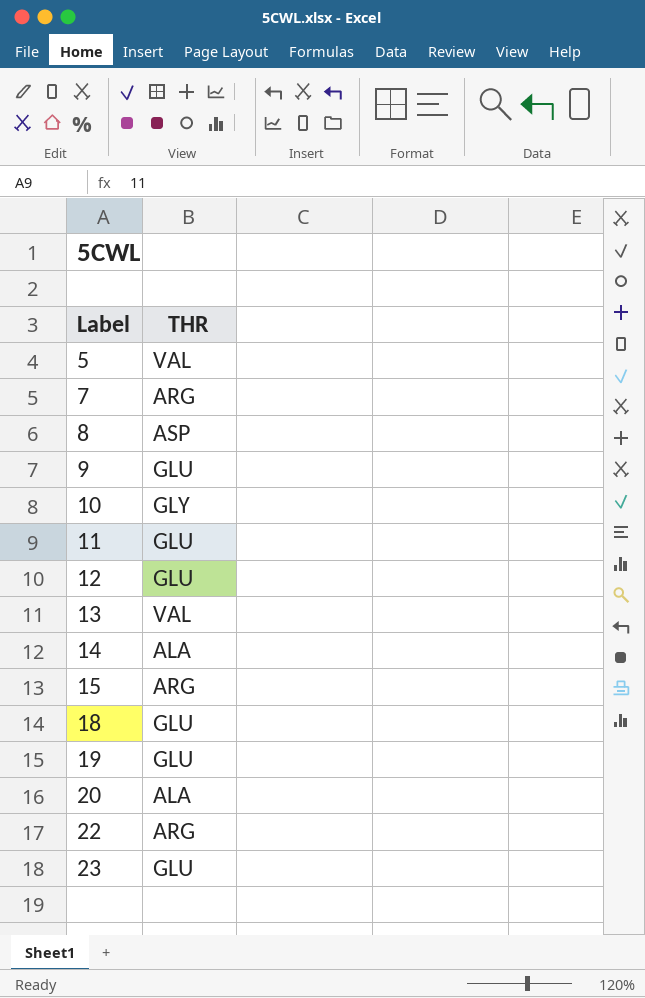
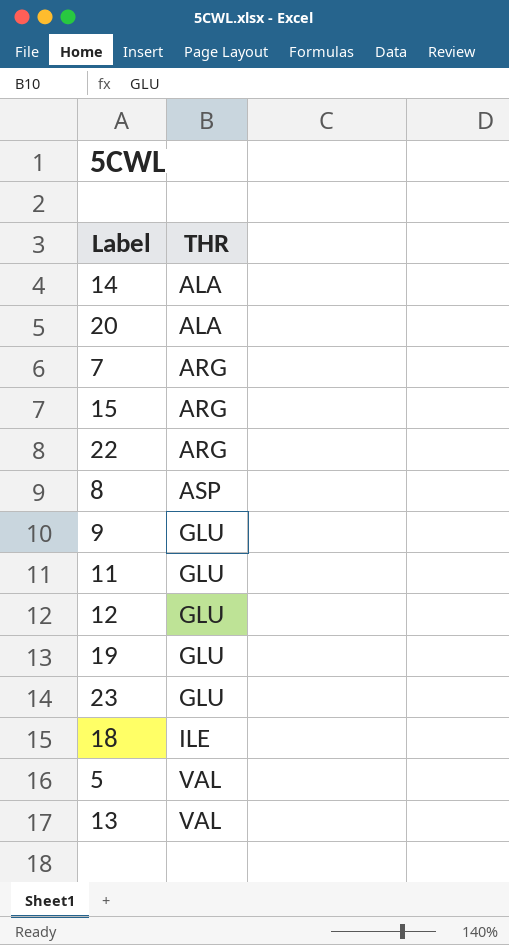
row order: Label ascending -> THR ascending
row 10: GLY -> none
18 | THR: GLU -> ILE

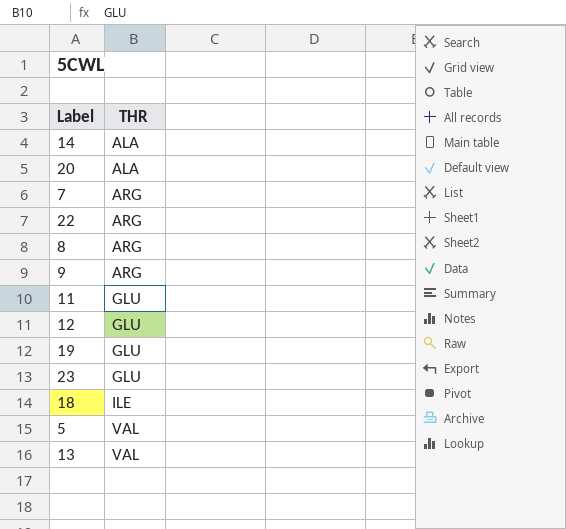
row 15: ARG -> none
8 | THR: ASP -> ARG
9 | THR: GLU -> ARG

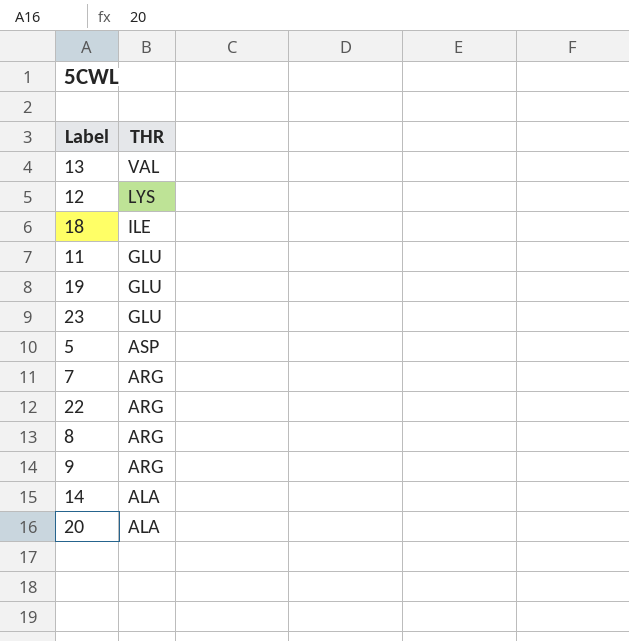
row order: THR ascending -> THR descending
12 | THR: GLU -> LYS
5 | THR: VAL -> ASP

